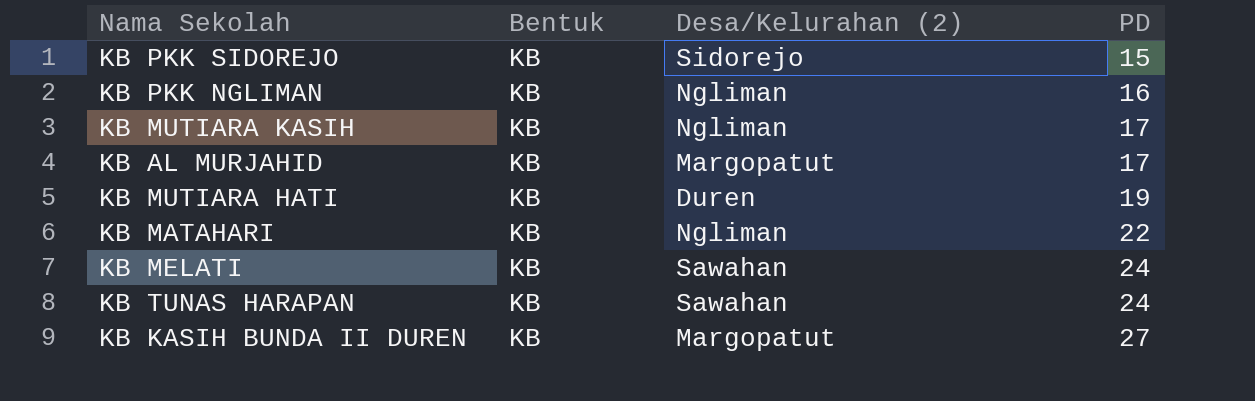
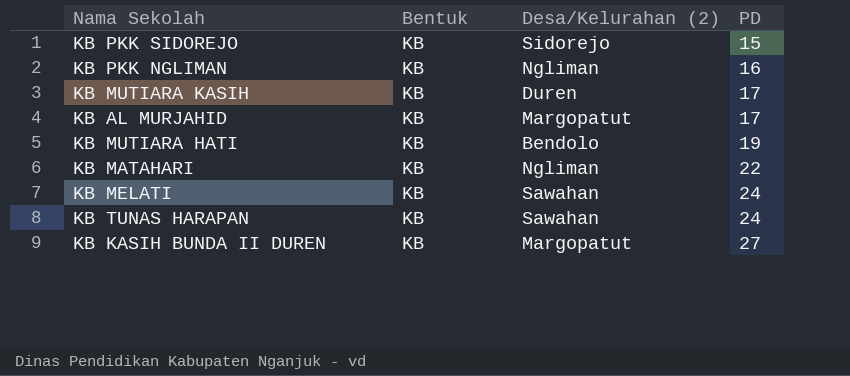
KB MUTIARA KASIH | Desa/Kelurahan (2): Ngliman -> Duren
KB MUTIARA HATI | Desa/Kelurahan (2): Duren -> Bendolo

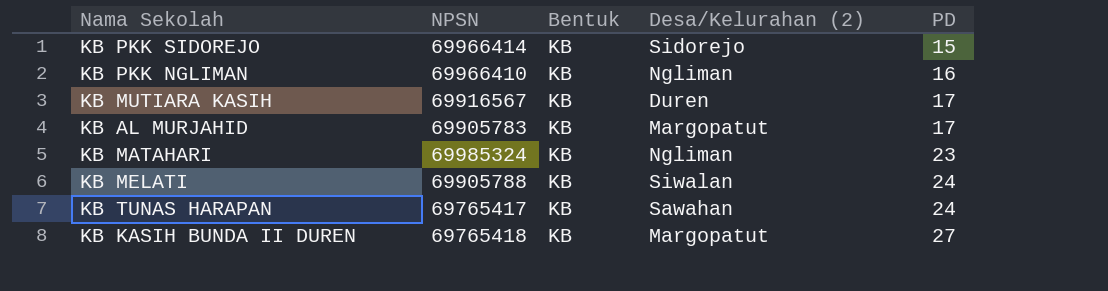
column NPSN | position: none -> 2
row KB MUTIARA HATI: KB | Bendolo | 19 -> none
KB MATAHARI | PD: 22 -> 23
KB MELATI | Desa/Kelurahan (2): Sawahan -> Siwalan

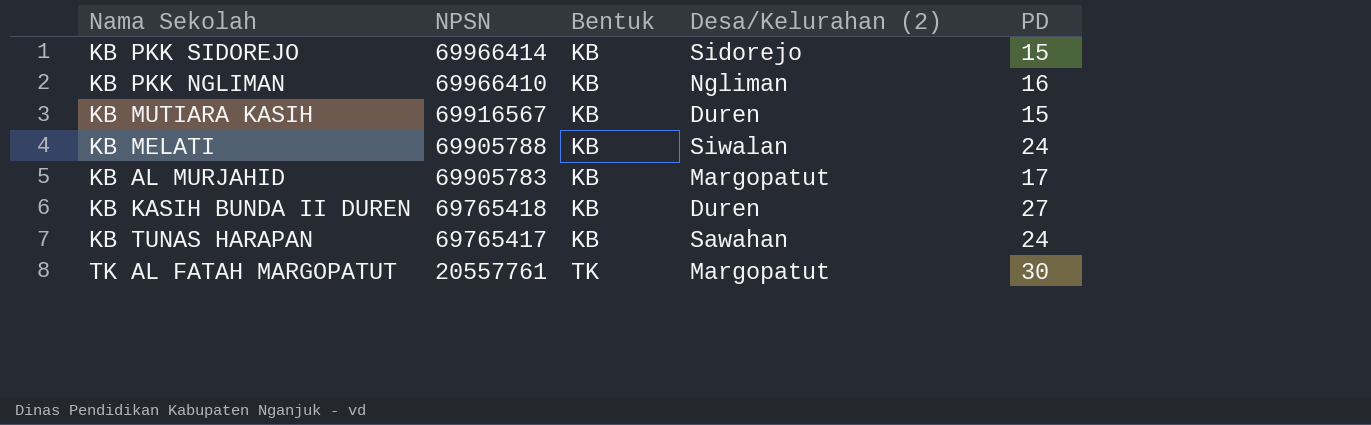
row order: PD ascending -> NPSN descending
row KB MATAHARI: 69985324 | KB | Ngliman | 23 -> none
KB MUTIARA KASIH | PD: 17 -> 15
KB KASIH BUNDA II DUREN | Desa/Kelurahan (2): Margopatut -> Duren
row TK AL FATAH MARGOPATUT: none -> 20557761 | TK | Margopatut | 30

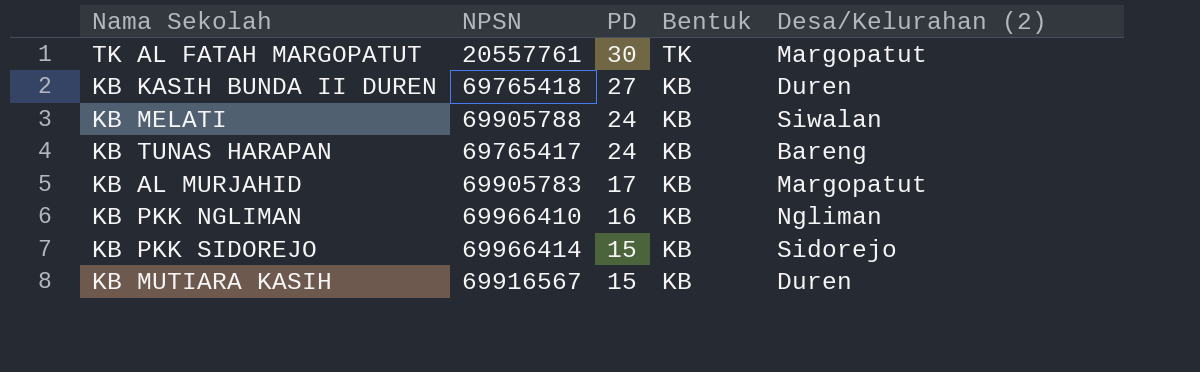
row order: NPSN descending -> PD descending
column PD | position: 5 -> 3
KB TUNAS HARAPAN | Desa/Kelurahan (2): Sawahan -> Bareng

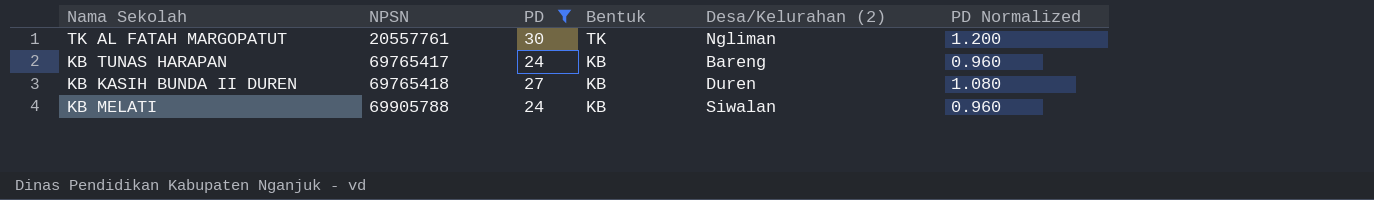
filter: none -> PD >= 24
row order: PD descending -> NPSN ascending
column PD Normalized | formula: none -> [PD] * 0.04
TK AL FATAH MARGOPATUT | Desa/Kelurahan (2): Margopatut -> Ngliman

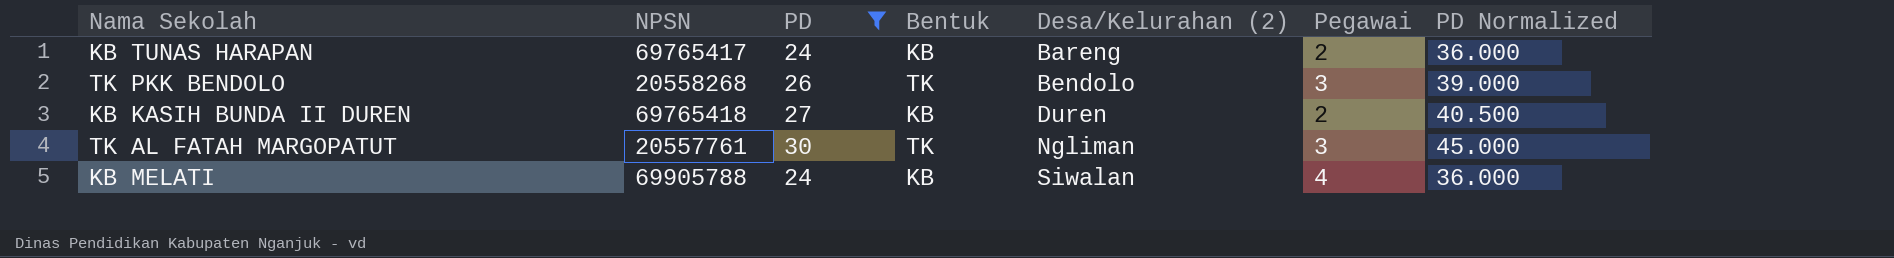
row order: NPSN ascending -> Desa/Kelurahan (2) ascending
column Pegawai | position: none -> 6
column PD Normalized | formula: [PD] * 0.04 -> [PD] * 1.5
row TK PKK BENDOLO: none -> 20558268 | 26 | TK | Bendolo | 3 | 39.000

